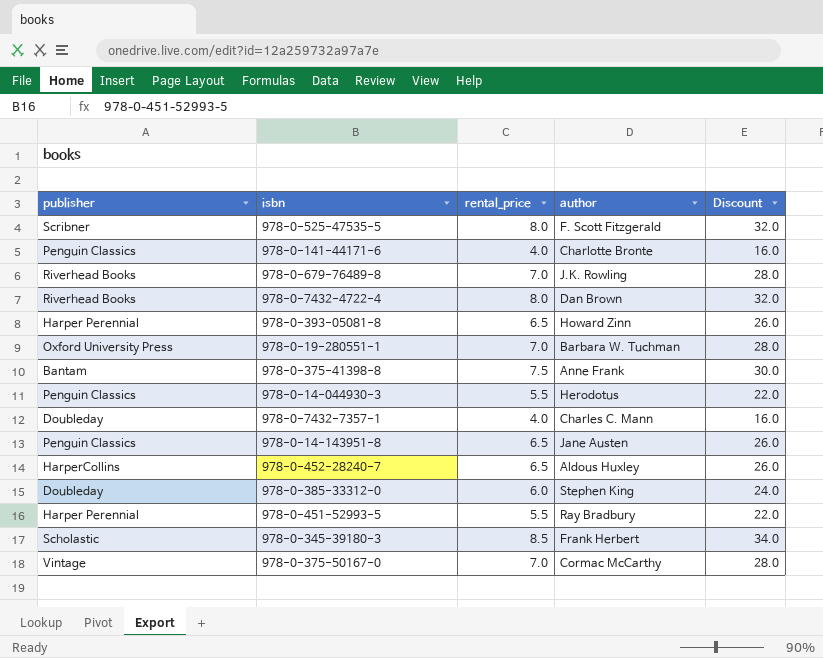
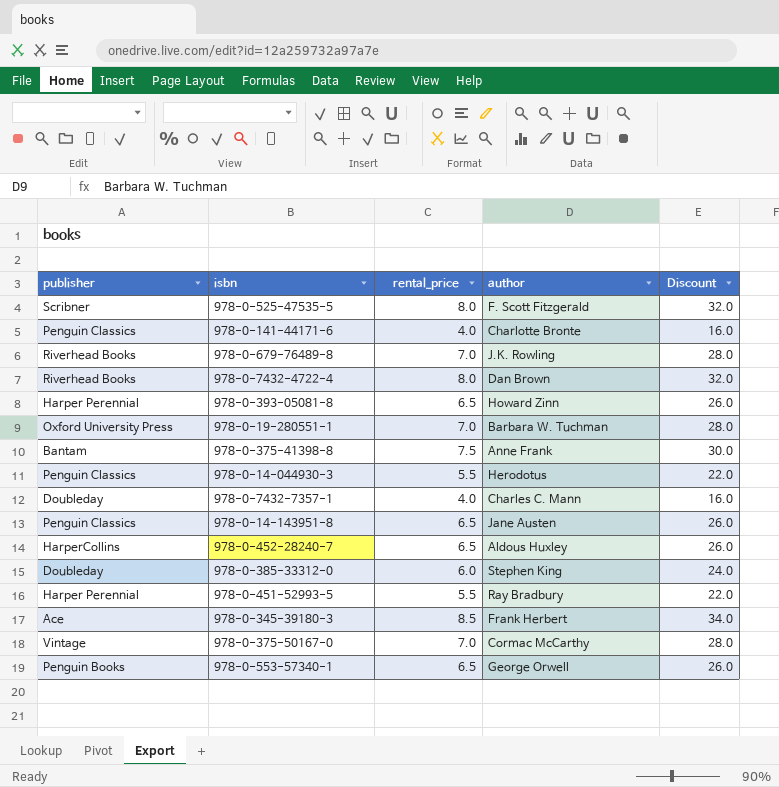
978-0-345-39180-3 | publisher: Scholastic -> Ace
row 978-0-553-57340-1: none -> Penguin Books | 6.5 | George Orwell | 26.0

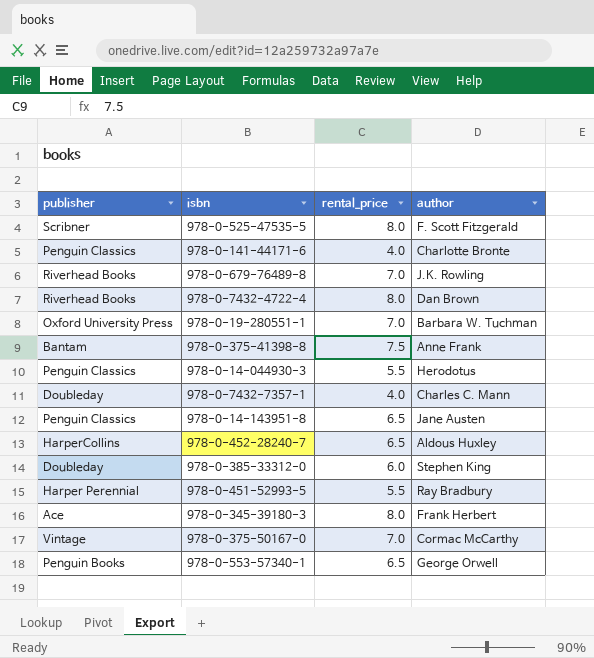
column Discount | formula: [rental_price] * 4 -> none
row 978-0-393-05081-8: Harper Perennial | 6.5 | Howard Zinn | 26.0 -> none
978-0-345-39180-3 | rental_price: 8.5 -> 8.0

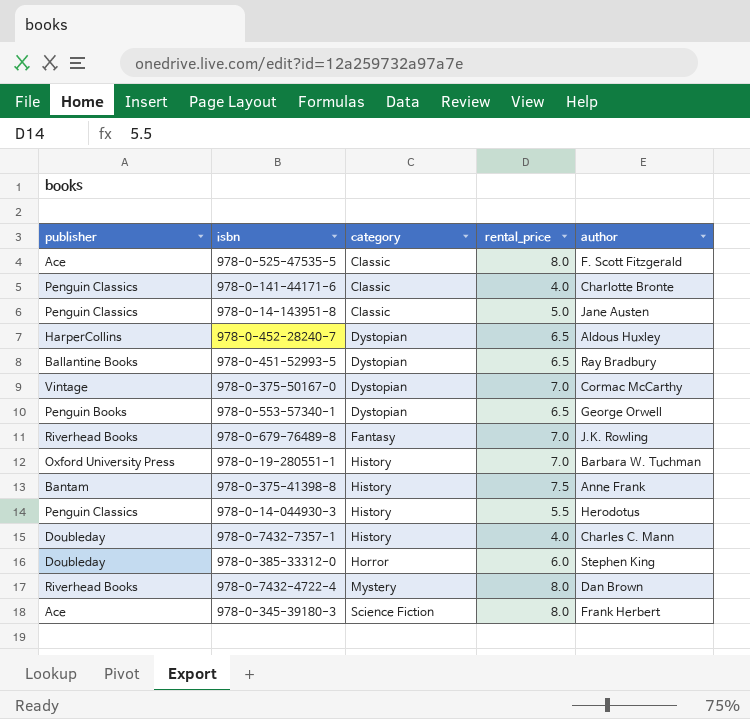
row order: none -> category ascending
column category | position: none -> 3
978-0-525-47535-5 | publisher: Scribner -> Ace
978-0-14-143951-8 | rental_price: 6.5 -> 5.0
978-0-451-52993-5 | publisher: Harper Perennial -> Ballantine Books
978-0-451-52993-5 | rental_price: 5.5 -> 6.5

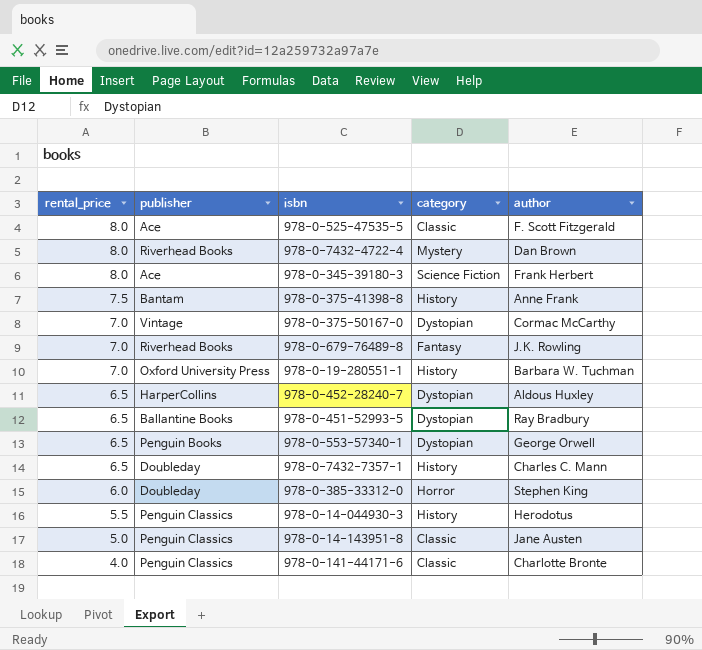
row order: category ascending -> rental_price descending
column rental_price | position: 4 -> 1
978-0-7432-7357-1 | rental_price: 4.0 -> 6.5

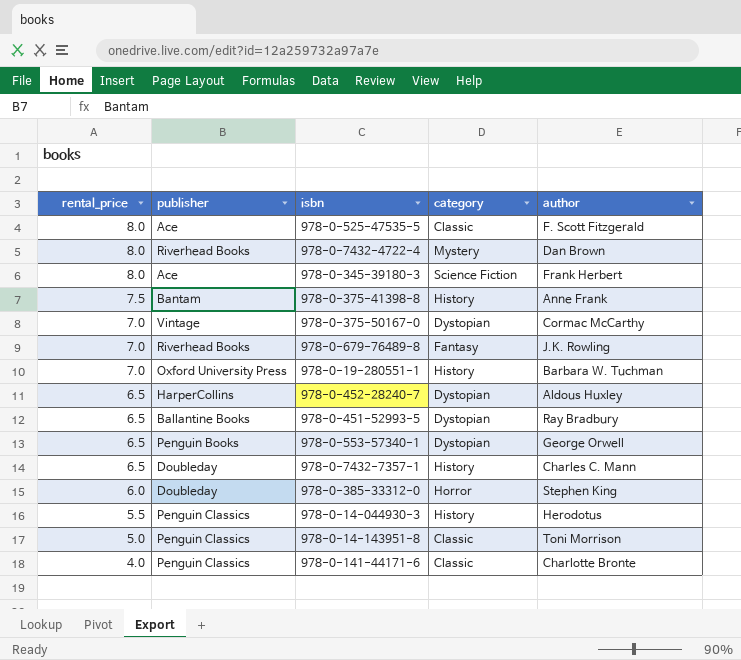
978-0-14-143951-8 | author: Jane Austen -> Toni Morrison

